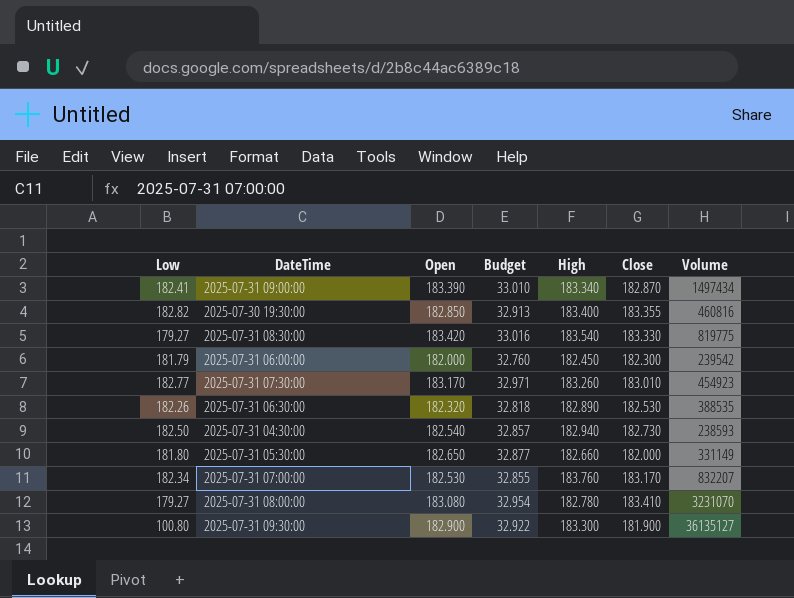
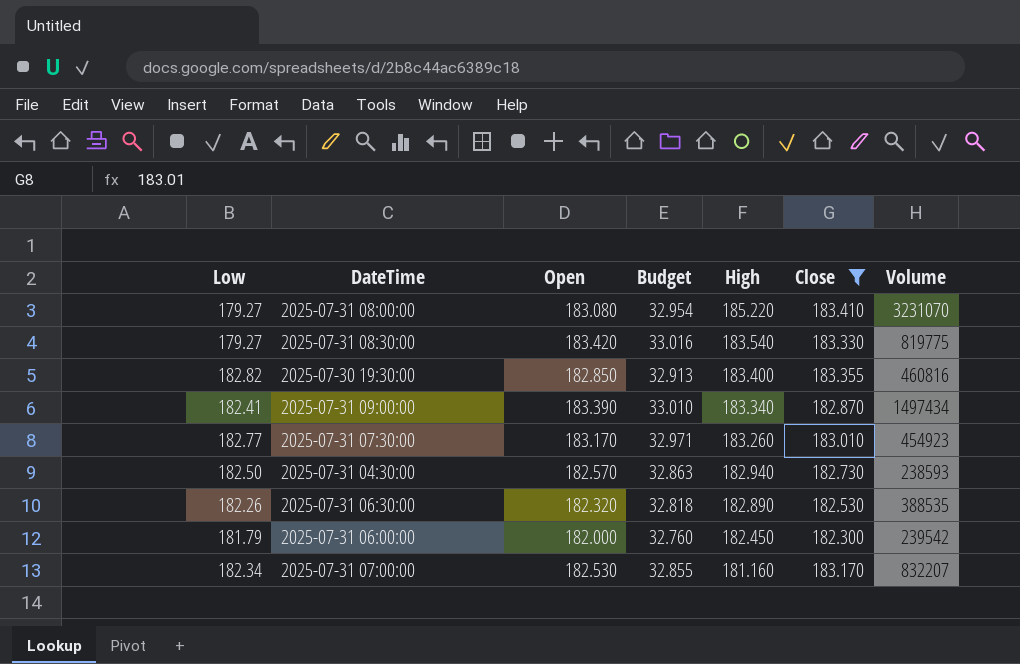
filter: none -> Close >= 182.300
row order: none -> High descending
2025-07-31 08:00:00 | High: 182.780 -> 185.220
2025-07-31 04:30:00 | Open: 182.540 -> 182.570
2025-07-31 04:30:00 | Budget: 32.857 -> 32.863
2025-07-31 07:00:00 | High: 183.760 -> 181.160

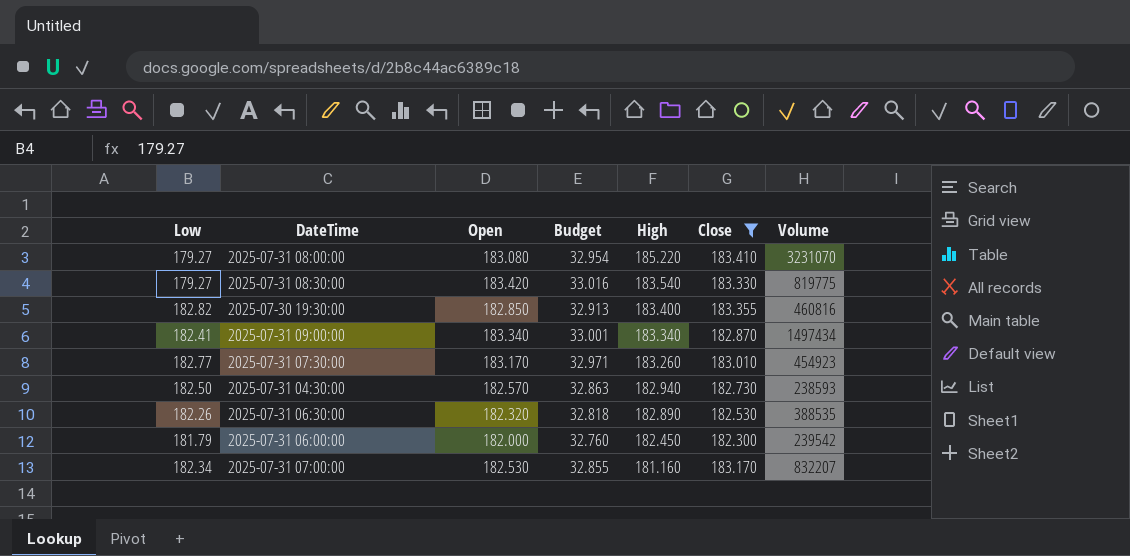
2025-07-31 09:00:00 | Open: 183.390 -> 183.340
2025-07-31 09:00:00 | Budget: 33.010 -> 33.001

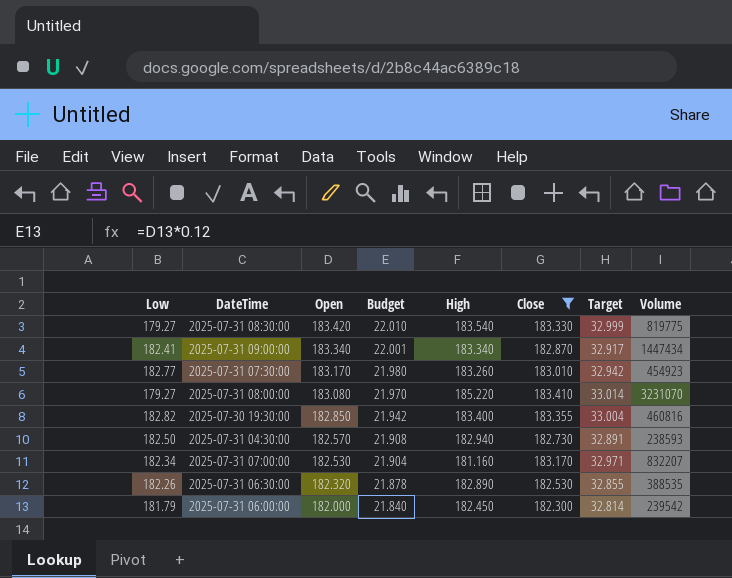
row order: High descending -> Open descending
column Budget | formula: [Open] * 0.18 -> [Open] * 0.12
column Target | formula: none -> [Close] * 0.18
2025-07-31 09:00:00 | Volume: 1497434 -> 1447434

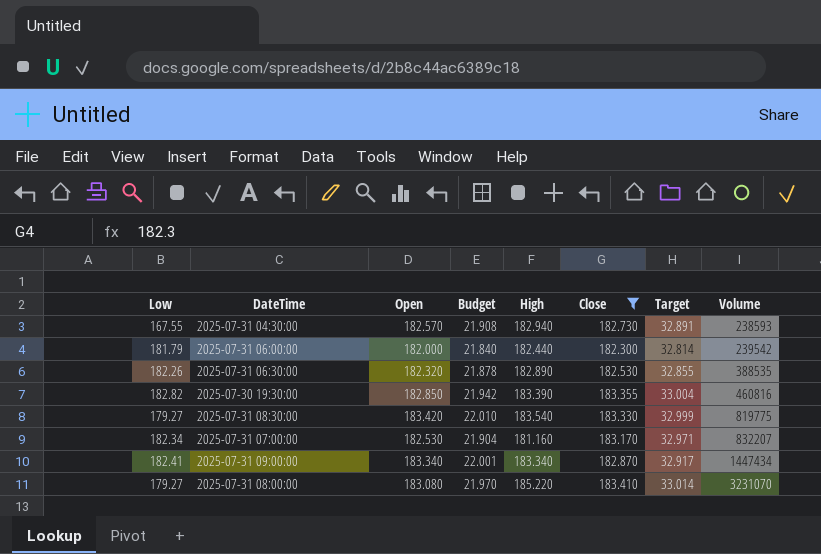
row order: Open descending -> Volume ascending
row 2025-07-31 07:30:00: 182.77 | 183.170 | 21.980 | 183.260 | 183.010 | 32.942 | 454923 -> none
2025-07-31 04:30:00 | Low: 182.50 -> 167.55
2025-07-31 06:00:00 | High: 182.450 -> 182.440
2025-07-30 19:30:00 | High: 183.400 -> 183.390

